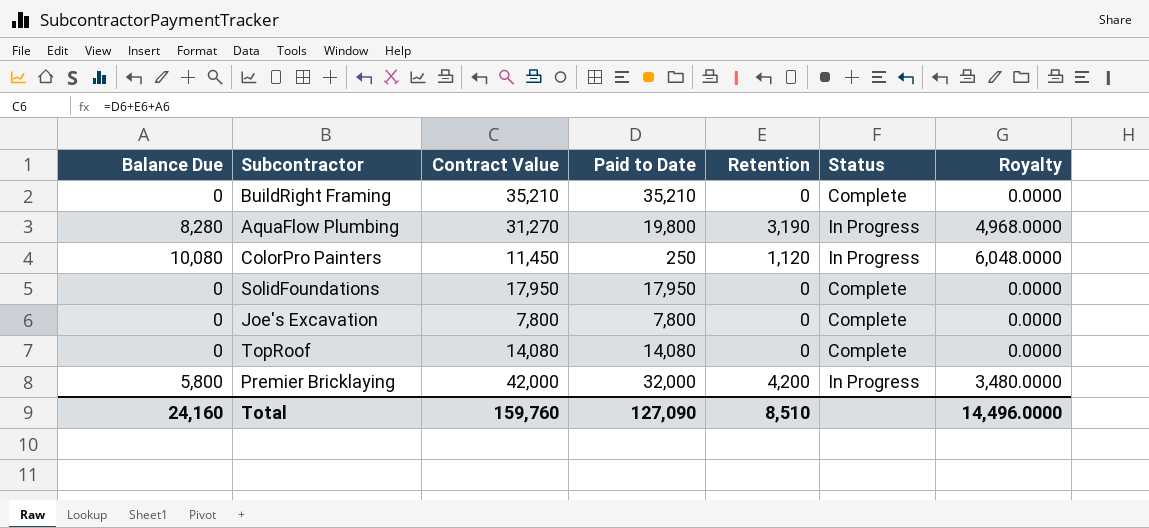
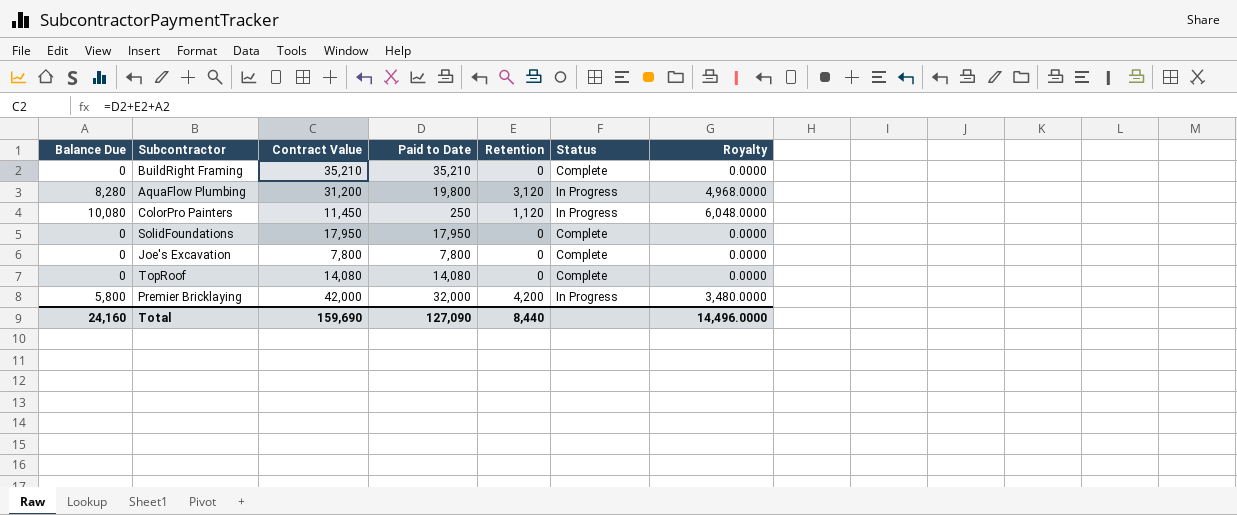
AquaFlow Plumbing | Contract Value: 31,270 -> 31,200
AquaFlow Plumbing | Retention: 3,190 -> 3,120
Total | Contract Value: 159,760 -> 159,690
Total | Retention: 8,510 -> 8,440

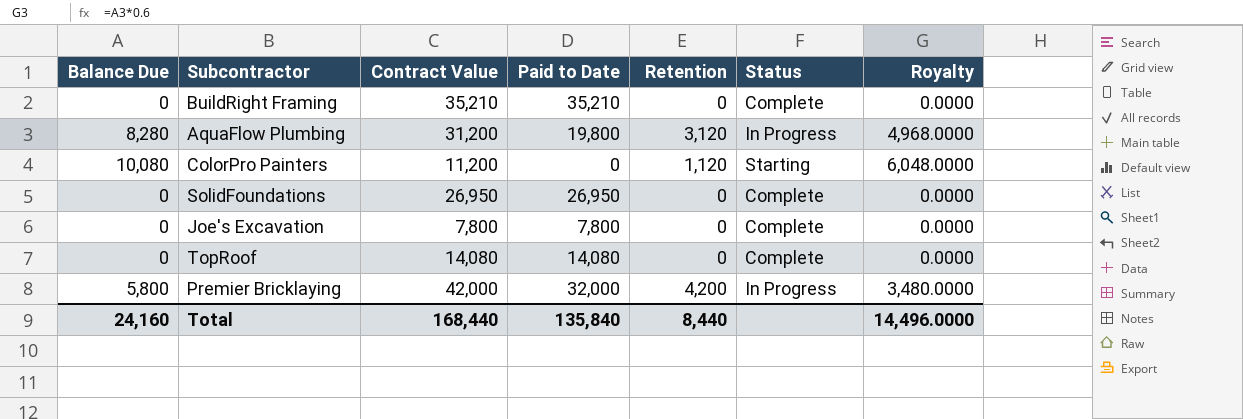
ColorPro Painters | Contract Value: 11,450 -> 11,200
ColorPro Painters | Paid to Date: 250 -> 0
ColorPro Painters | Status: In Progress -> Starting
SolidFoundations | Contract Value: 17,950 -> 26,950
SolidFoundations | Paid to Date: 17,950 -> 26,950
Total | Contract Value: 159,690 -> 168,440
Total | Paid to Date: 127,090 -> 135,840

